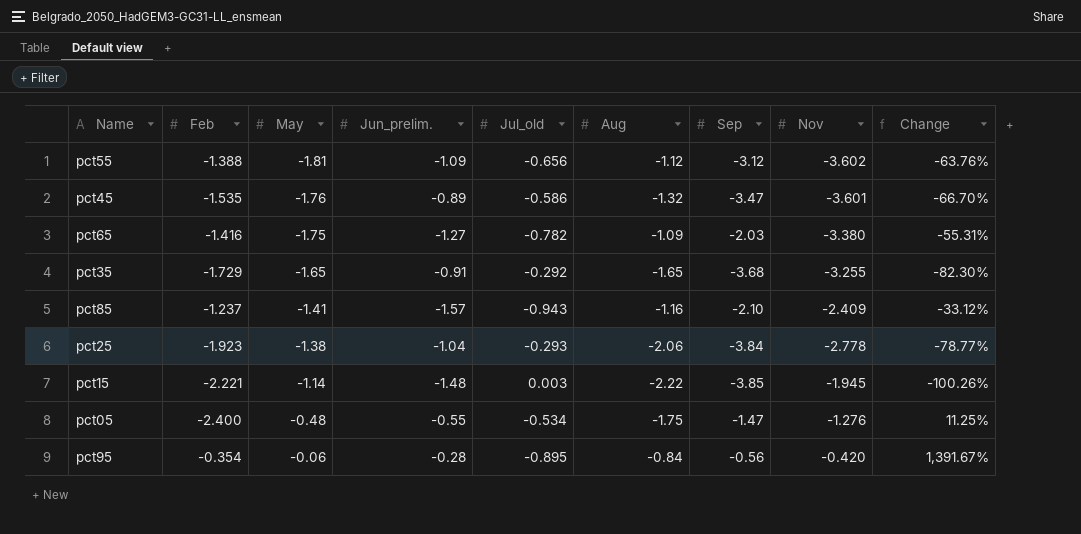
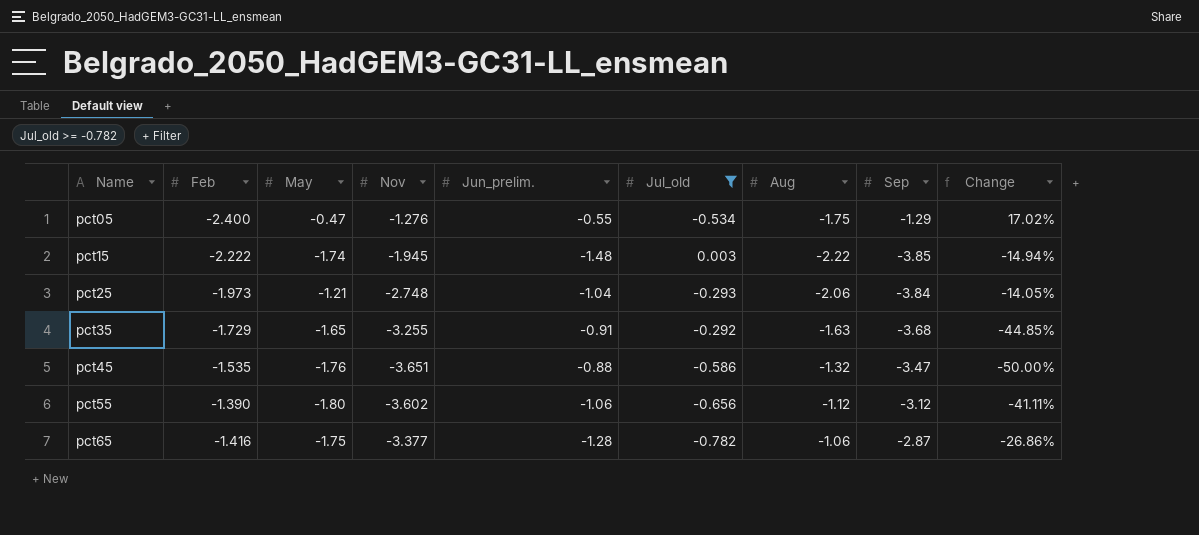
filter: none -> Jul_old >= -0.782
row order: May ascending -> Name ascending
column Nov | position: 8 -> 4
column Change | formula: ([Jul_old] - [May]) / [May] -> ([Jun_prelim.] - [May]) / [May]
pct05 | May: -0.48 -> -0.47
pct05 | Sep: -1.47 -> -1.29
pct15 | Feb: -2.221 -> -2.222
pct15 | May: -1.14 -> -1.74
pct25 | Feb: -1.923 -> -1.973
pct25 | May: -1.38 -> -1.21
pct25 | Nov: -2.778 -> -2.748
pct35 | Aug: -1.65 -> -1.63
pct45 | Nov: -3.601 -> -3.651
pct45 | Jun_prelim.: -0.89 -> -0.88
pct55 | Feb: -1.388 -> -1.390
pct55 | May: -1.81 -> -1.80
pct55 | Jun_prelim.: -1.09 -> -1.06
pct65 | Nov: -3.380 -> -3.377
pct65 | Jun_prelim.: -1.27 -> -1.28
pct65 | Aug: -1.09 -> -1.06
pct65 | Sep: -2.03 -> -2.87

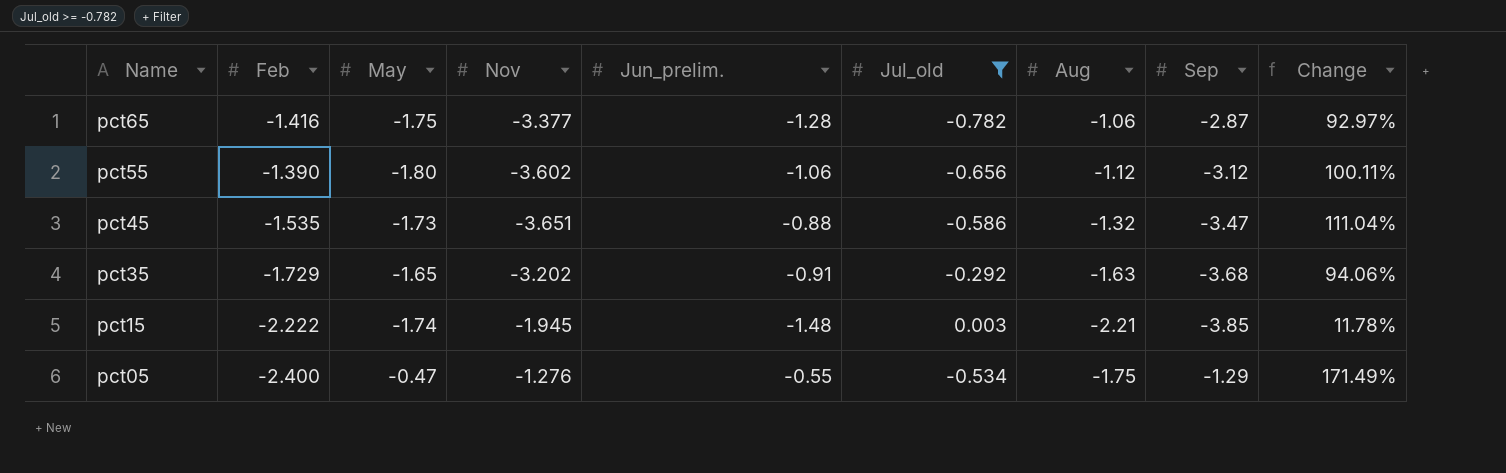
row order: Name ascending -> Name descending
column Change | formula: ([Jun_prelim.] - [May]) / [May] -> ([Nov] - [May]) / [May]
row pct25: -1.973 | -1.21 | -2.748 | -1.04 | -0.293 | -2.06 | -3.84 | -14.05% -> none
pct45 | May: -1.76 -> -1.73
pct35 | Nov: -3.255 -> -3.202
pct15 | Aug: -2.22 -> -2.21

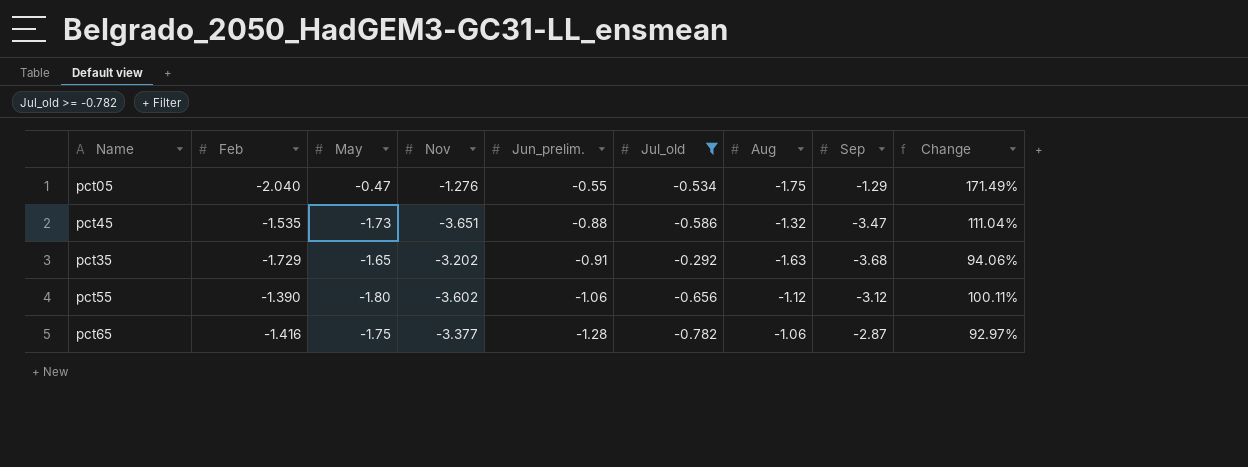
row order: Name descending -> Jun_prelim. descending
row pct15: -2.222 | -1.74 | -1.945 | -1.48 | 0.003 | -2.21 | -3.85 | 11.78% -> none
pct05 | Feb: -2.400 -> -2.040

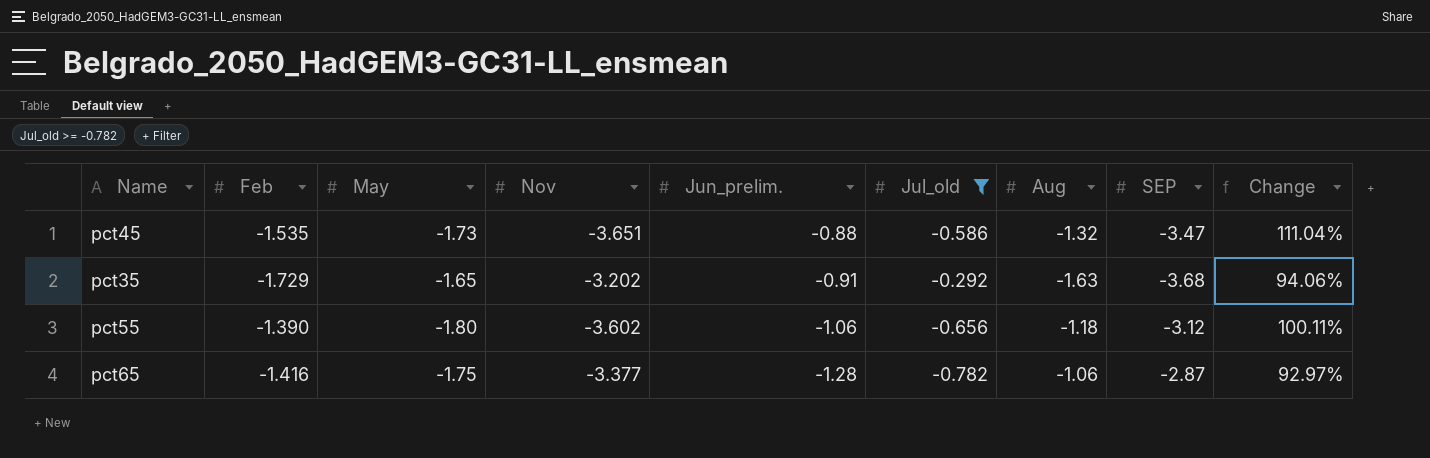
column name: Sep -> SEP
row pct05: -2.040 | -0.47 | -1.276 | -0.55 | -0.534 | -1.75 | -1.29 | 171.49% -> none
pct55 | Aug: -1.12 -> -1.18

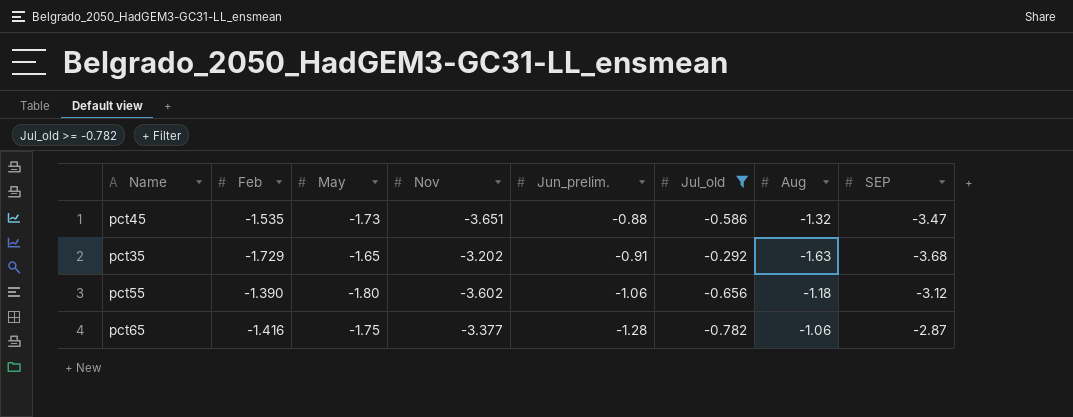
column Change | formula: ([Nov] - [May]) / [May] -> none

